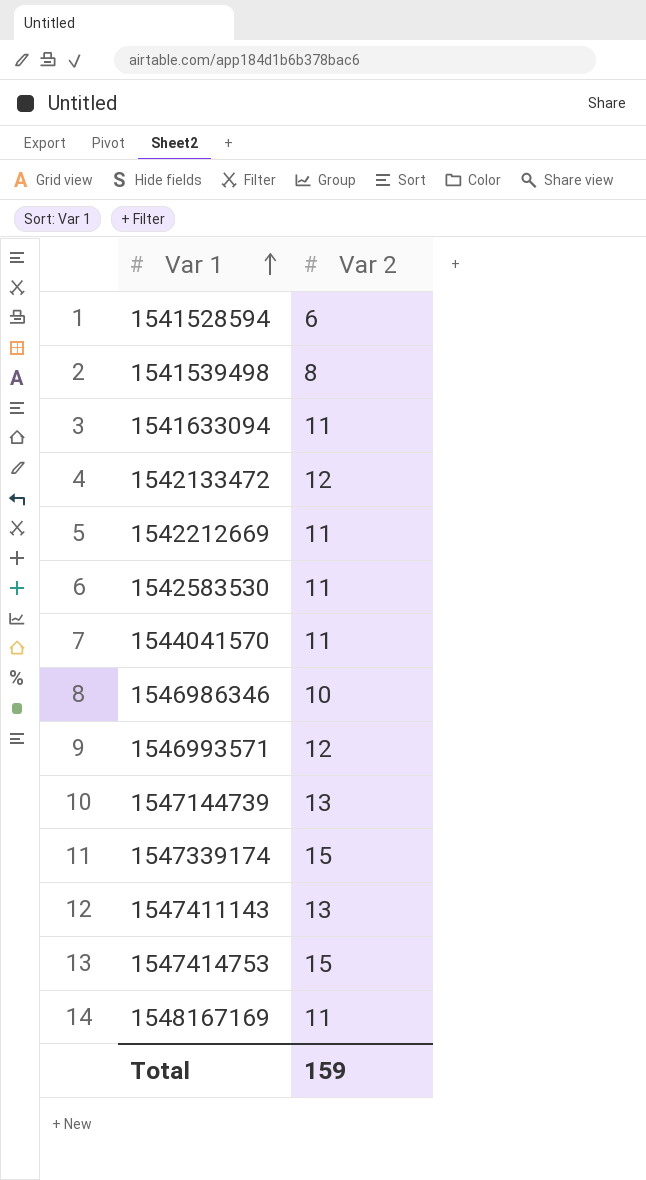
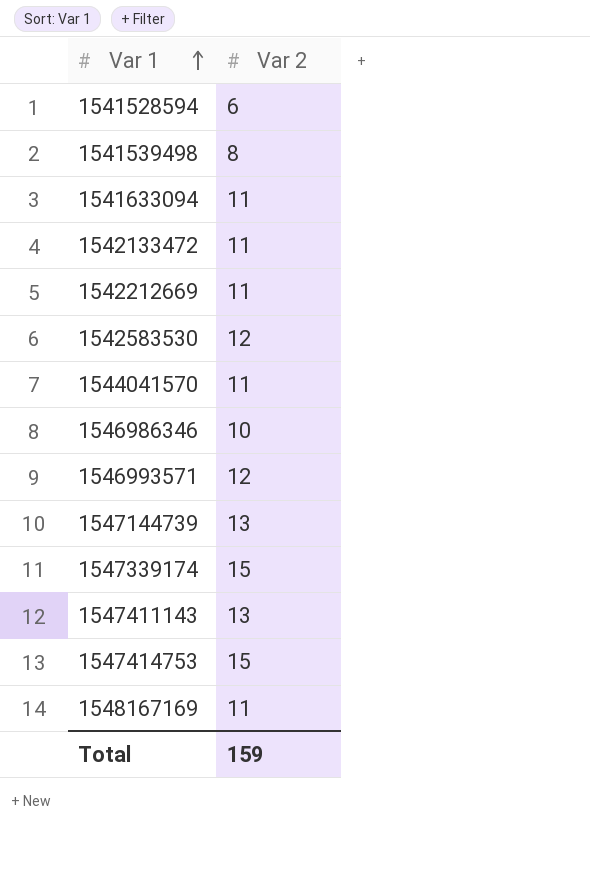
1542133472 | Var 2: 12 -> 11
1542583530 | Var 2: 11 -> 12

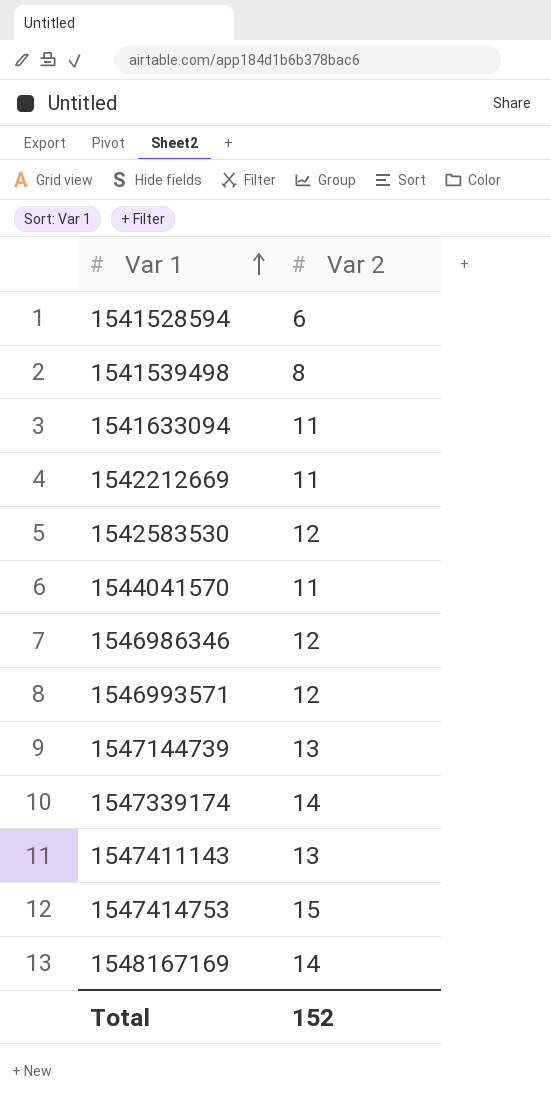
row 1542133472: 11 -> none
1546986346 | Var 2: 10 -> 12
1547339174 | Var 2: 15 -> 14
1548167169 | Var 2: 11 -> 14
Total | Var 2: 159 -> 152

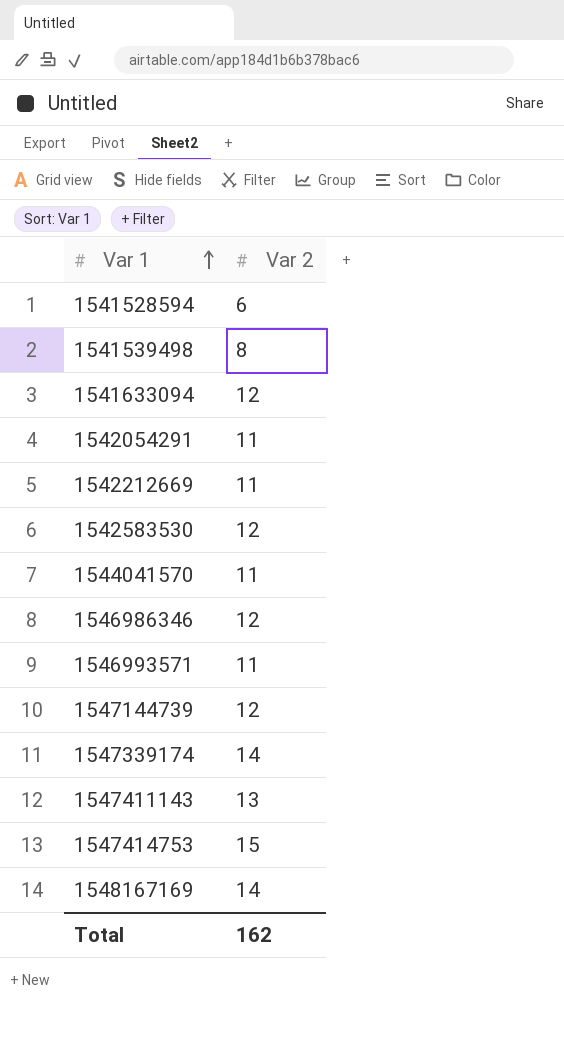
1541633094 | Var 2: 11 -> 12
row 1542054291: none -> 11
1546993571 | Var 2: 12 -> 11
1547144739 | Var 2: 13 -> 12
Total | Var 2: 152 -> 162

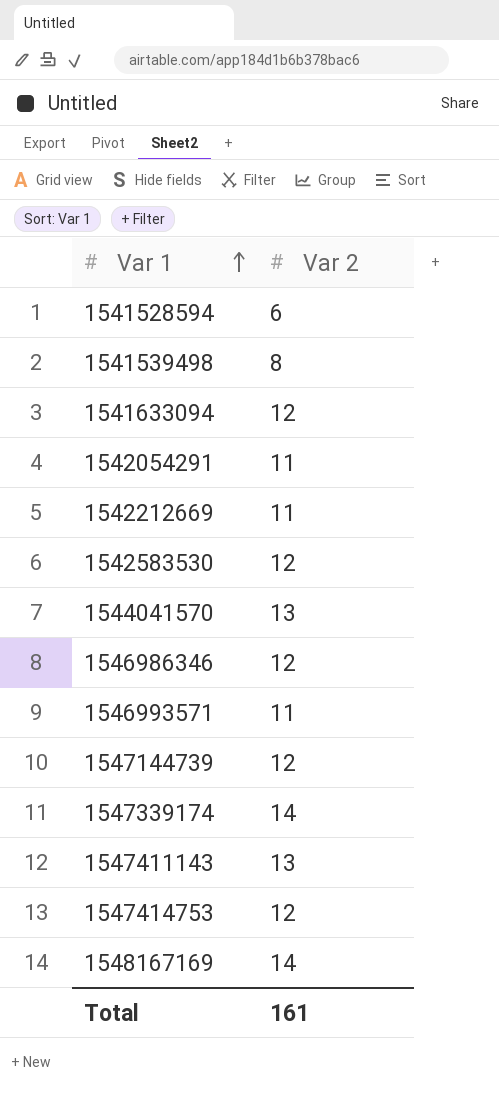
1544041570 | Var 2: 11 -> 13
1547414753 | Var 2: 15 -> 12
Total | Var 2: 162 -> 161

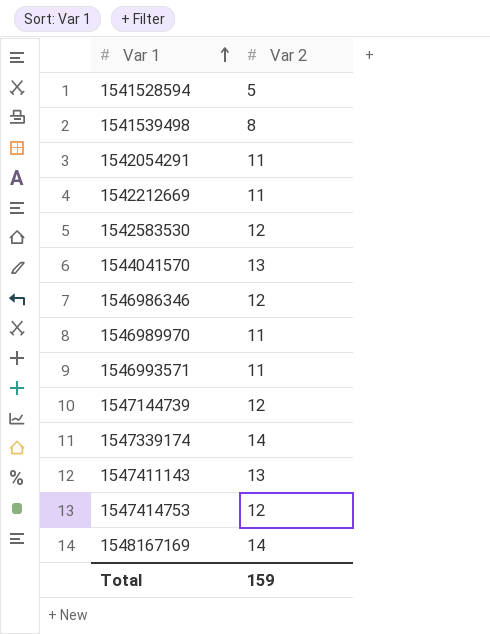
row 1541633094: 12 -> none
1541528594 | Var 2: 6 -> 5
row 1546989970: none -> 11
Total | Var 2: 161 -> 159

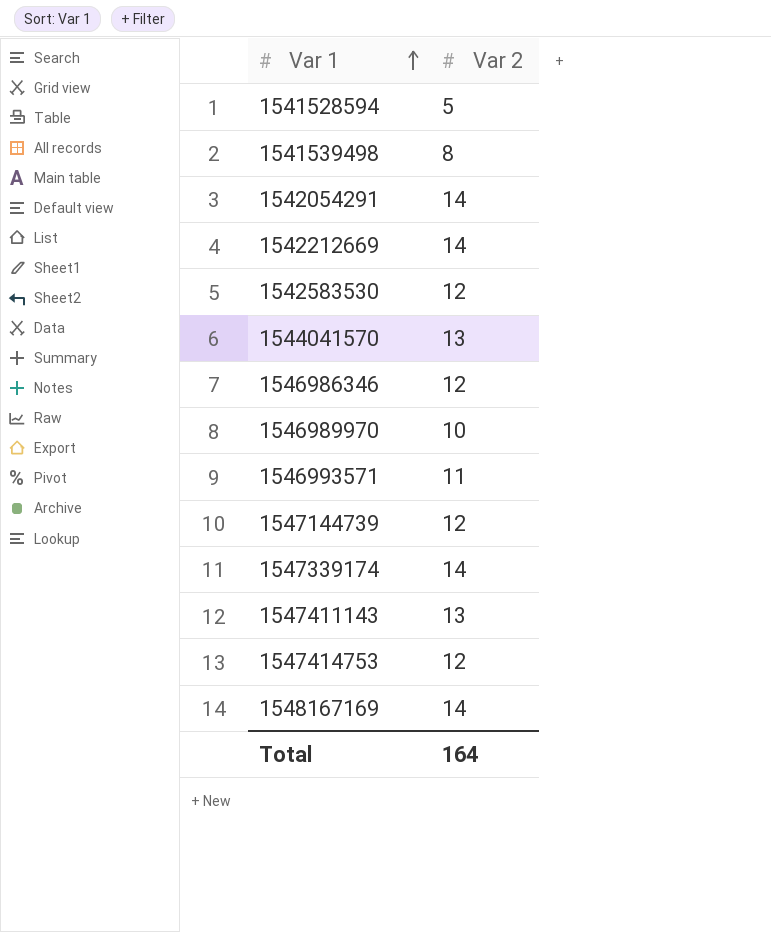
1542054291 | Var 2: 11 -> 14
1542212669 | Var 2: 11 -> 14
1546989970 | Var 2: 11 -> 10
Total | Var 2: 159 -> 164

